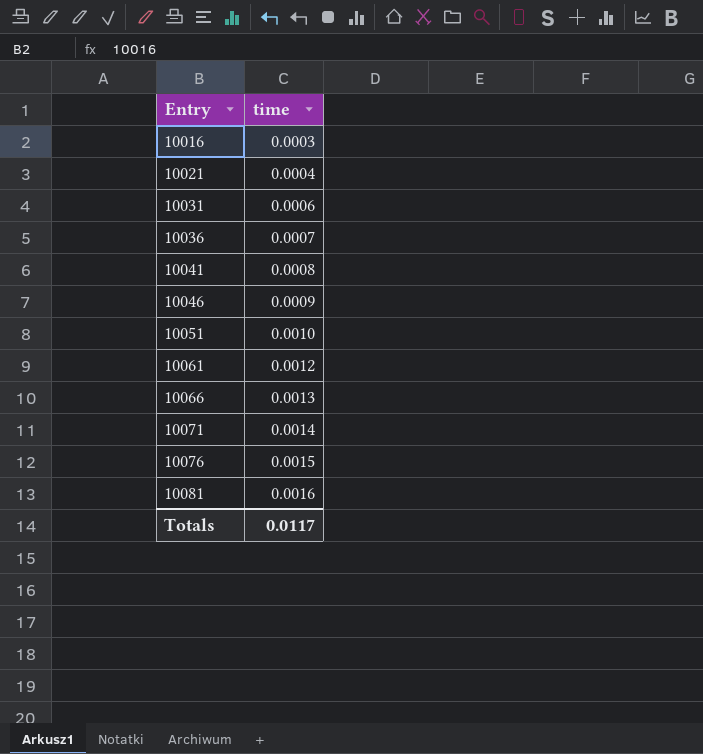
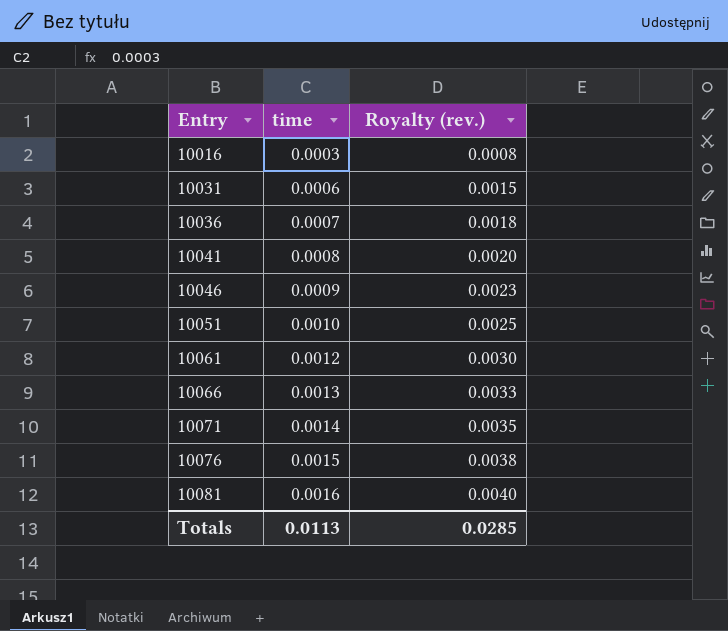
column Royalty (rev.) | formula: none -> [time] * 2.5
row 10021: 0.0004 -> none
Totals | time: 0.0117 -> 0.0113

